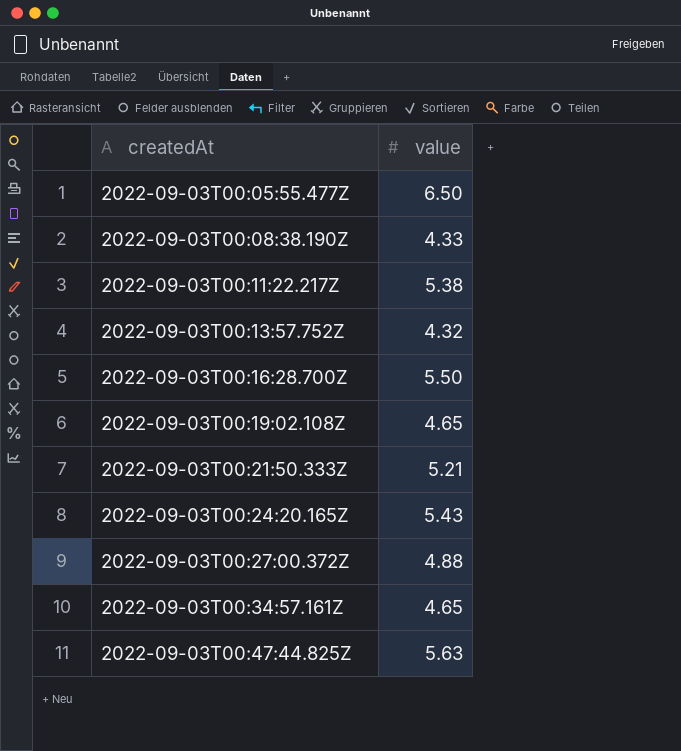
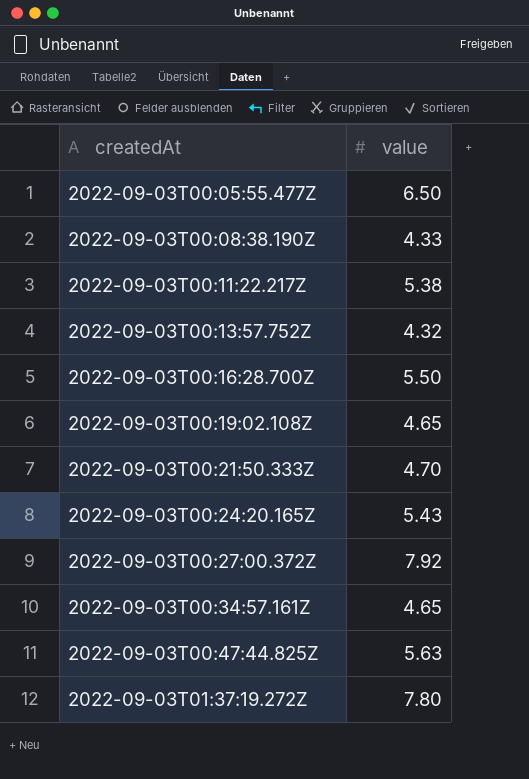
2022-09-03T00:21:50.333Z | value: 5.21 -> 4.70
2022-09-03T00:27:00.372Z | value: 4.88 -> 7.92
row 2022-09-03T01:37:19.272Z: none -> 7.80

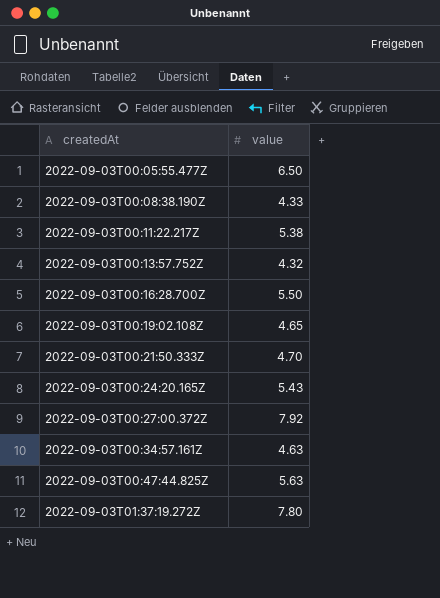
2022-09-03T00:34:57.161Z | value: 4.65 -> 4.63

